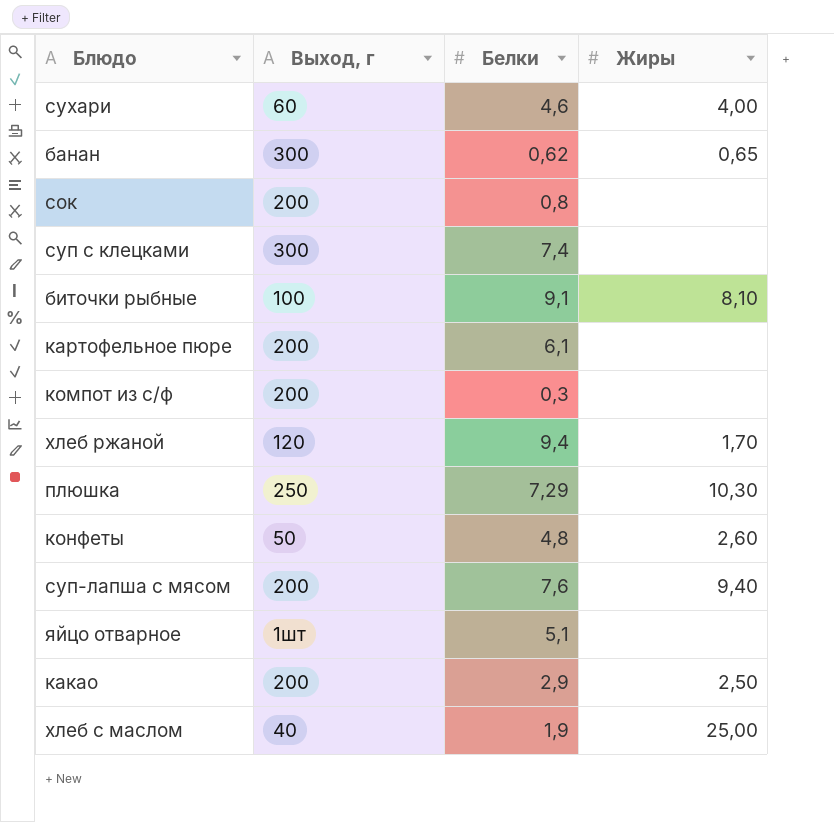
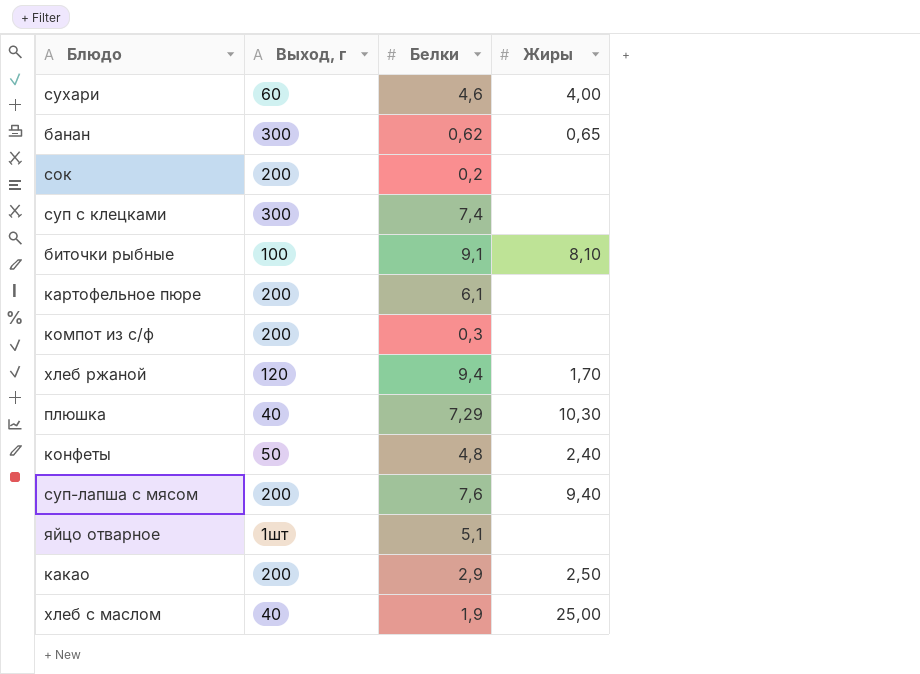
сок | Белки: 0,8 -> 0,2
плюшка | Выход, г: 250 -> 40
конфеты | Жиры: 2,60 -> 2,40

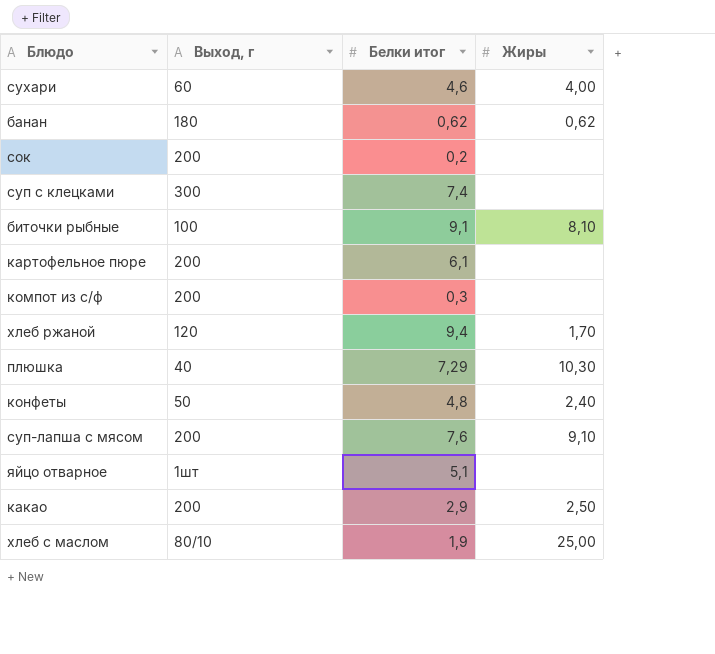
column name: Белки -> Белки итог
банан | Выход, г: 300 -> 180
банан | Жиры: 0,65 -> 0,62
суп-лапша с мясом | Жиры: 9,40 -> 9,10
хлеб с маслом | Выход, г: 40 -> 80/10

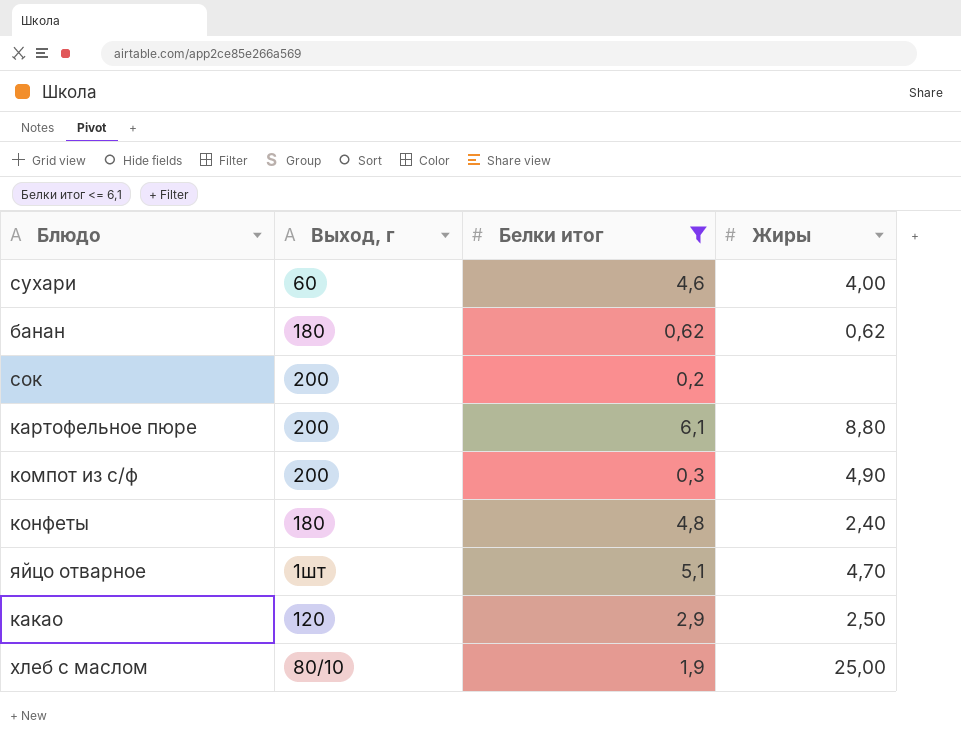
filter: none -> Белки итог <= 6,1
картофельное пюре | Жиры: none -> 8,80
компот из с/ф | Жиры: none -> 4,90
конфеты | Выход, г: 50 -> 180
яйцо отварное | Жиры: none -> 4,70
какао | Выход, г: 200 -> 120

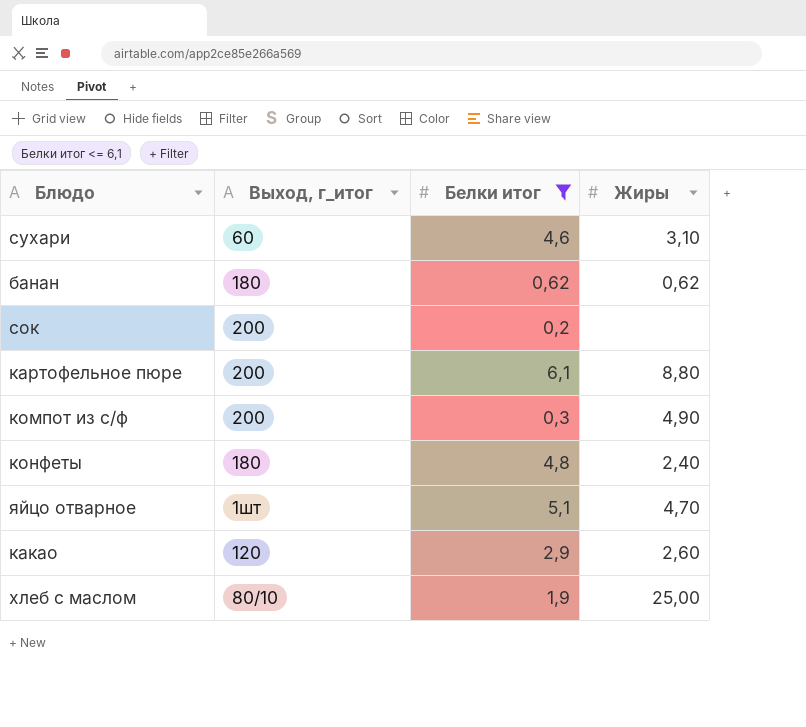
column name: Выход, г -> Выход, г_итог
сухари | Жиры: 4,00 -> 3,10
какао | Жиры: 2,50 -> 2,60

